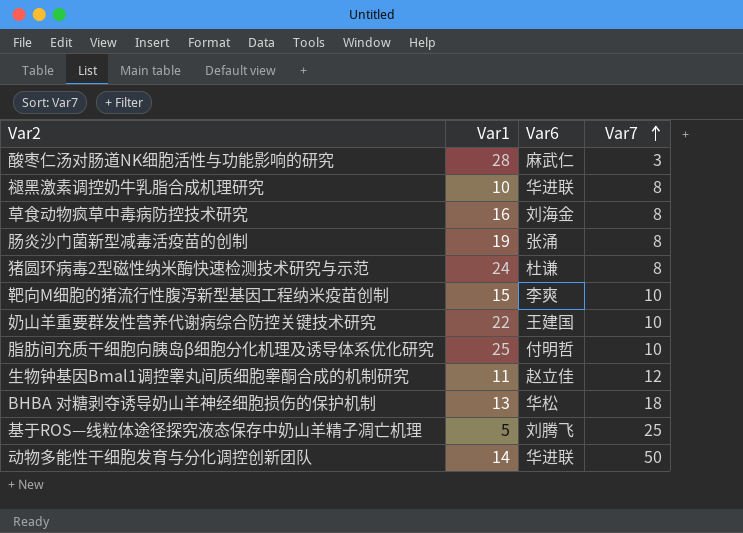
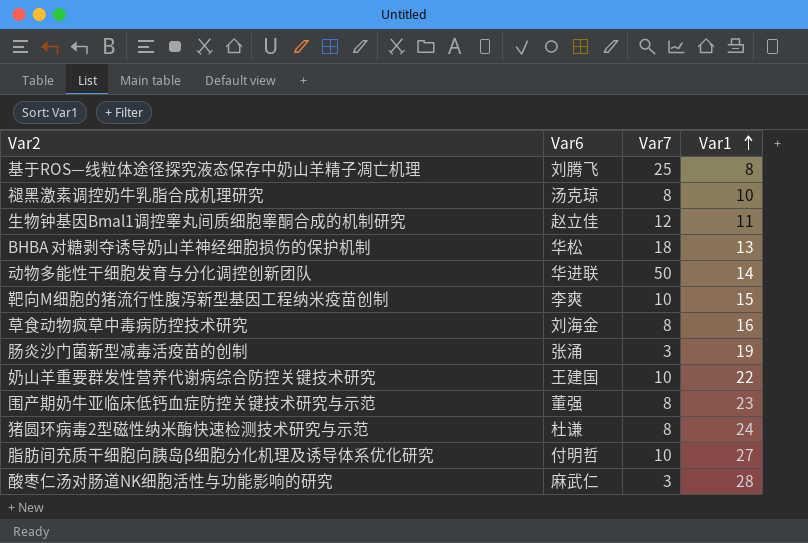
row order: Var7 ascending -> Var1 ascending
column Var1 | position: 2 -> 4
基于ROS—线粒体途径探究液态保存中奶山羊精子凋亡机理 | Var1: 5 -> 8
褪黑激素调控奶牛乳脂合成机理研究 | Var6: 华进联 -> 汤克琼
肠炎沙门菌新型减毒活疫苗的创制 | Var7: 8 -> 3
row 围产期奶牛亚临床低钙血症防控关键技术研究与示范: none -> 董强 | 8 | 23
脂肪间充质干细胞向胰岛β细胞分化机理及诱导体系优化研究 | Var1: 25 -> 27

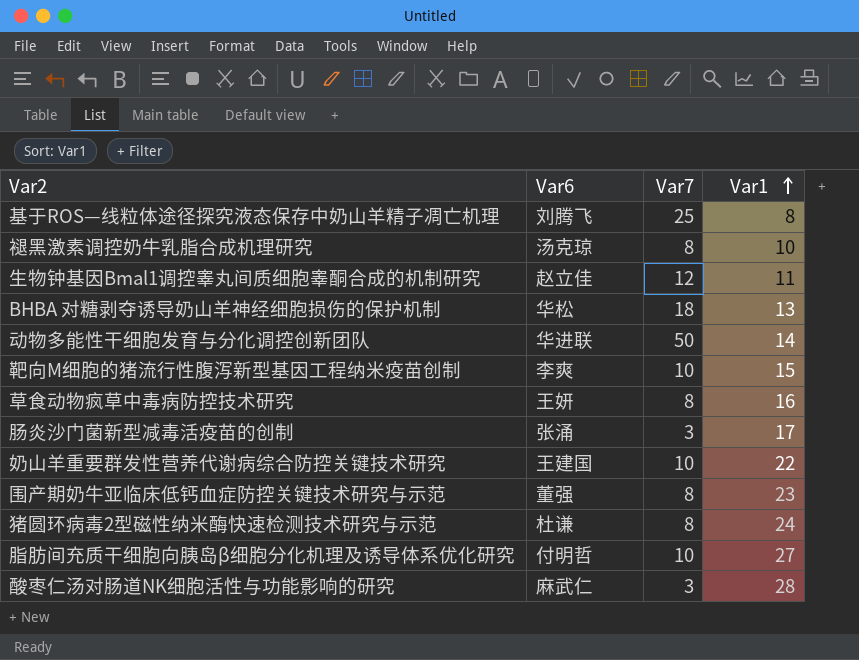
草食动物疯草中毒病防控技术研究 | Var6: 刘海金 -> 王妍
肠炎沙门菌新型减毒活疫苗的创制 | Var1: 19 -> 17

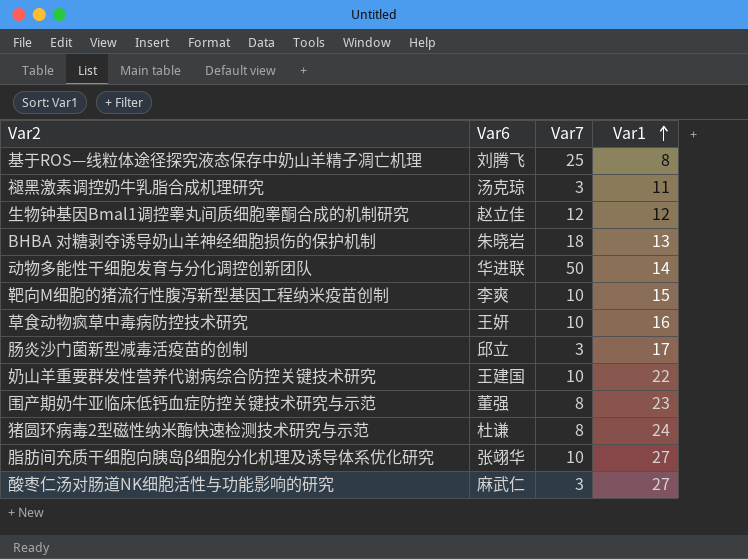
褪黑激素调控奶牛乳脂合成机理研究 | Var7: 8 -> 3
褪黑激素调控奶牛乳脂合成机理研究 | Var1: 10 -> 11
生物钟基因Bmal1调控睾丸间质细胞睾酮合成的机制研究 | Var1: 11 -> 12
BHBA 对糖剥夺诱导奶山羊神经细胞损伤的保护机制 | Var6: 华松 -> 朱晓岩
草食动物疯草中毒病防控技术研究 | Var7: 8 -> 10
肠炎沙门菌新型减毒活疫苗的创制 | Var6: 张涌 -> 邱立
脂肪间充质干细胞向胰岛β细胞分化机理及诱导体系优化研究 | Var6: 付明哲 -> 张翊华
酸枣仁汤对肠道NK细胞活性与功能影响的研究 | Var1: 28 -> 27

